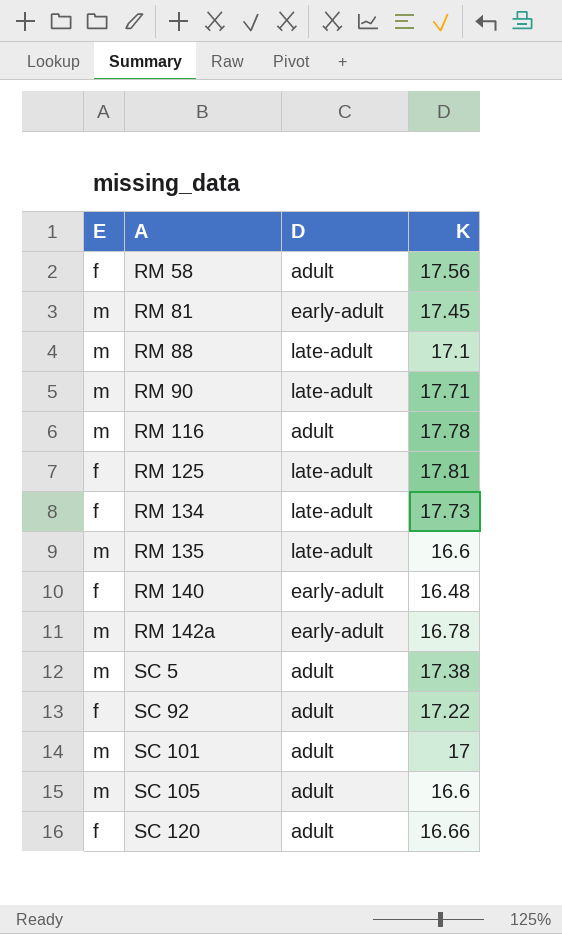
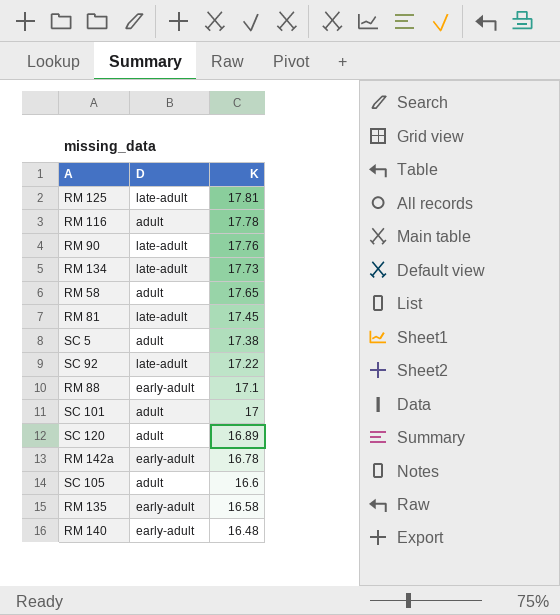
row order: A ascending -> K descending
column E | position: 1 -> none
RM 90 | K: 17.71 -> 17.76
RM 58 | K: 17.56 -> 17.65
RM 81 | D: early-adult -> late-adult
SC 92 | D: adult -> late-adult
RM 88 | D: late-adult -> early-adult
SC 120 | K: 16.66 -> 16.89
RM 135 | D: late-adult -> early-adult
RM 135 | K: 16.6 -> 16.58

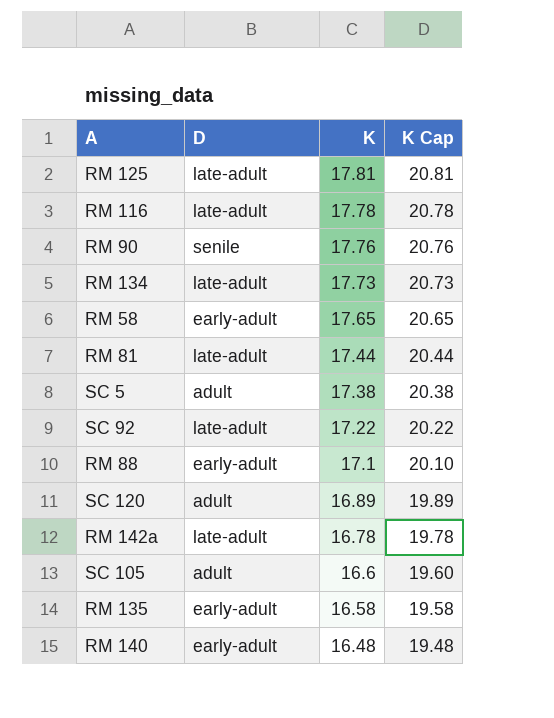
column K Cap | formula: none -> [K] + 3
row SC 101: adult | 17 -> none
RM 116 | D: adult -> late-adult
RM 90 | D: late-adult -> senile
RM 58 | D: adult -> early-adult
RM 81 | K: 17.45 -> 17.44
RM 142a | D: early-adult -> late-adult

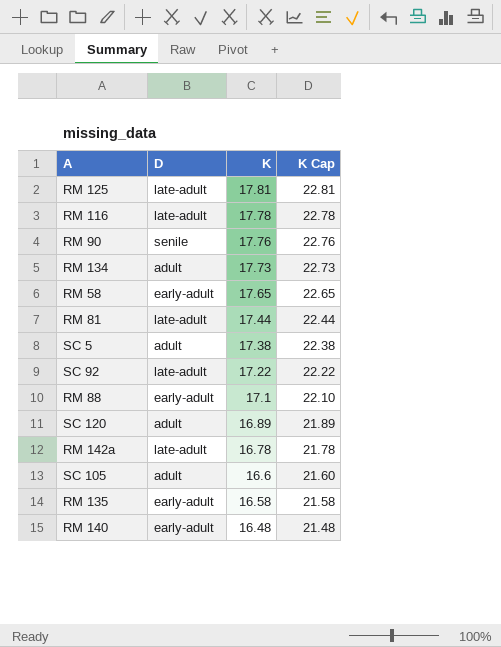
column K Cap | formula: [K] + 3 -> [K] + 5
RM 134 | D: late-adult -> adult

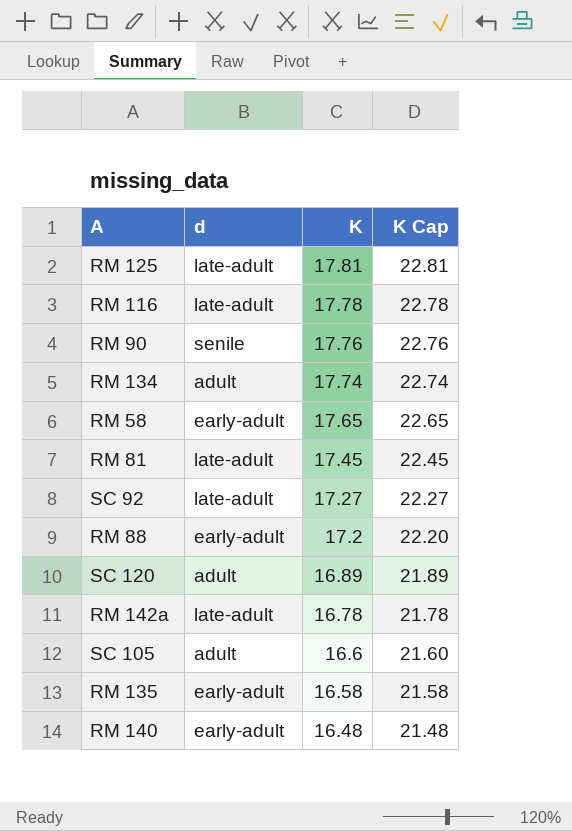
column name: D -> d
row SC 5: adult | 17.38 | 22.38 -> none
RM 134 | K: 17.73 -> 17.74
RM 134 | K Cap: 22.73 -> 22.74
RM 81 | K: 17.44 -> 17.45
RM 81 | K Cap: 22.44 -> 22.45
SC 92 | K: 17.22 -> 17.27
SC 92 | K Cap: 22.22 -> 22.27
RM 88 | K: 17.1 -> 17.2
RM 88 | K Cap: 22.10 -> 22.20

